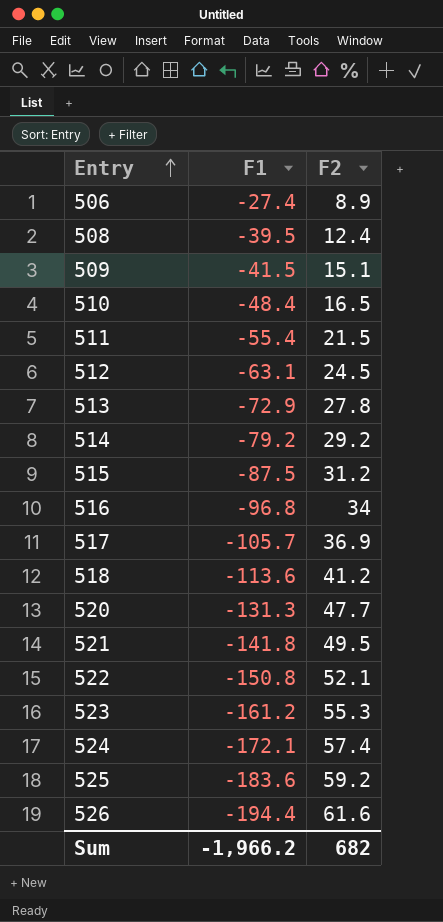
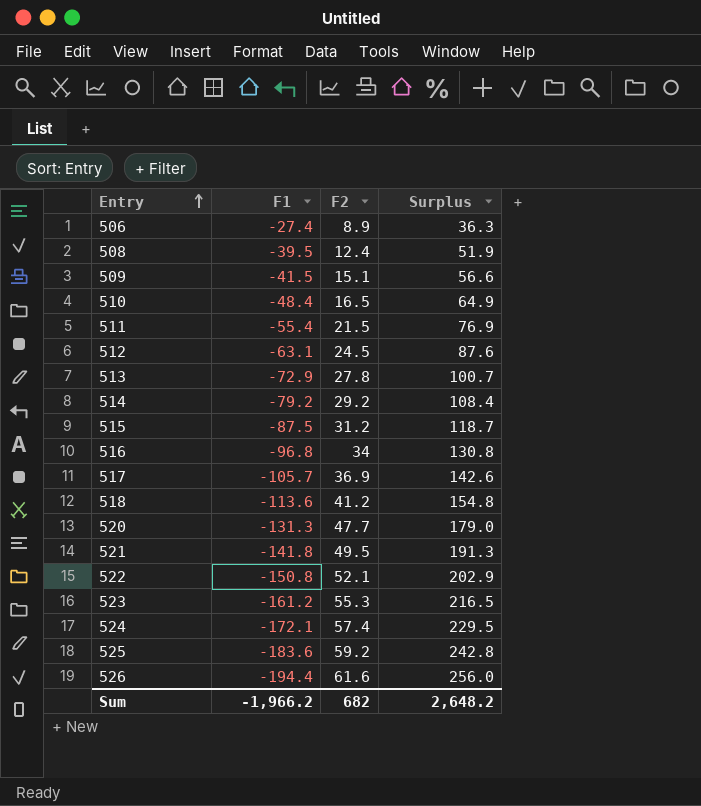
column Surplus | formula: none -> [F2] - [F1]

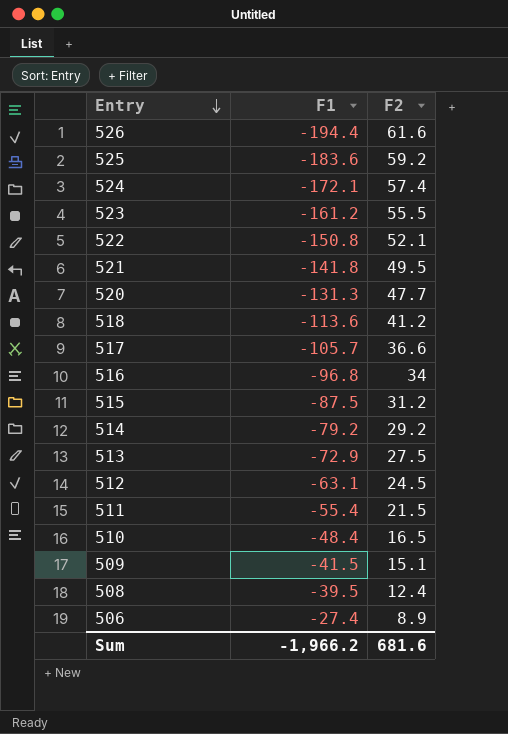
row order: Entry ascending -> Entry descending
column Surplus | formula: [F2] - [F1] -> none
523 | F2: 55.3 -> 55.5
517 | F2: 36.9 -> 36.6
513 | F2: 27.8 -> 27.5
Sum | F2: 682 -> 681.6

